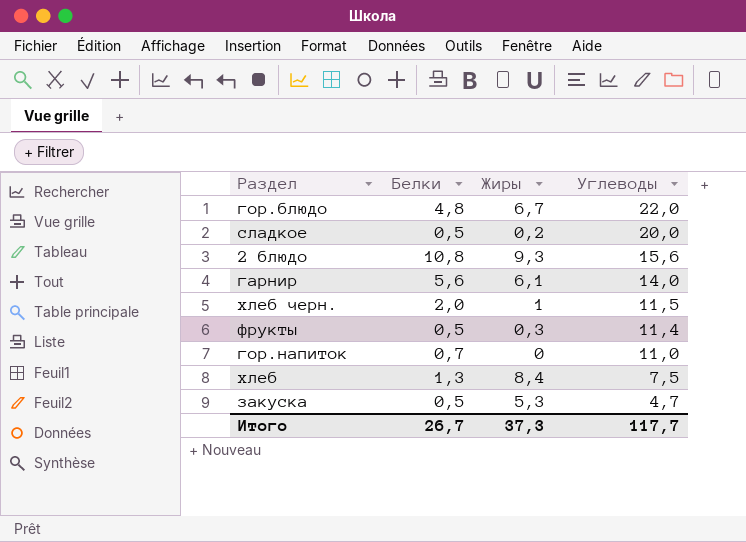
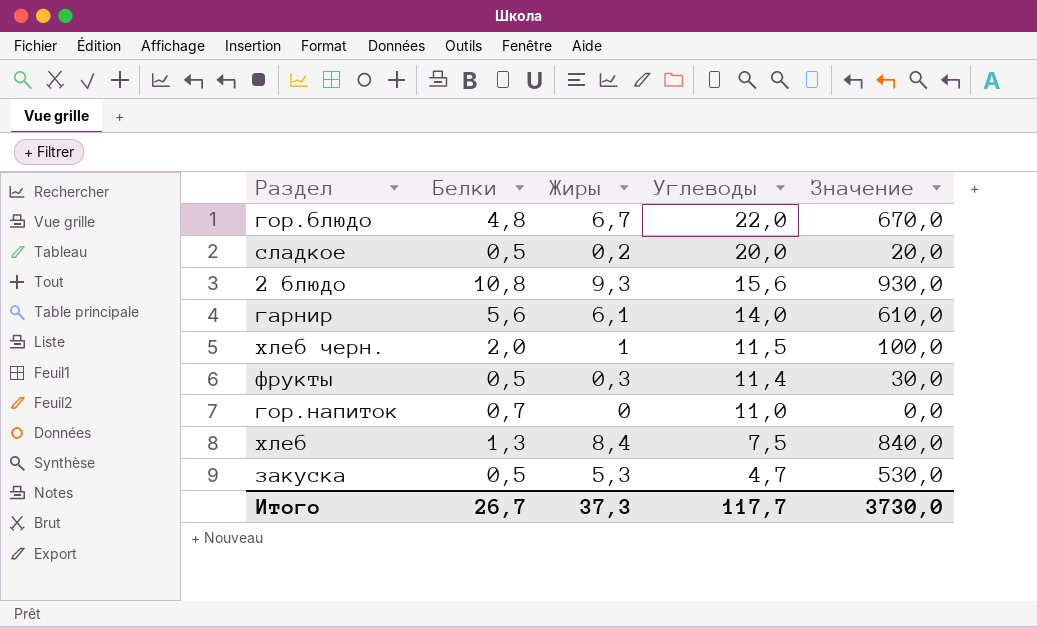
column Значение | formula: none -> [Жиры] * 100

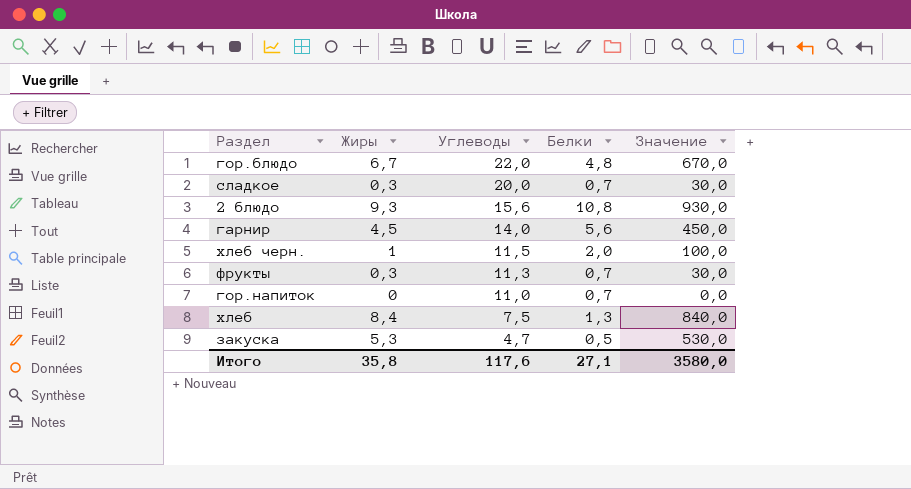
column Белки | position: 2 -> 4
сладкое | Жиры: 0,2 -> 0,3
сладкое | Белки: 0,5 -> 0,7
сладкое | Значение: 20,0 -> 30,0
гарнир | Жиры: 6,1 -> 4,5
гарнир | Значение: 610,0 -> 450,0
фрукты | Углеводы: 11,4 -> 11,3
фрукты | Белки: 0,5 -> 0,7
Итого | Жиры: 37,3 -> 35,8
Итого | Углеводы: 117,7 -> 117,6
Итого | Белки: 26,7 -> 27,1
Итого | Значение: 3730,0 -> 3580,0

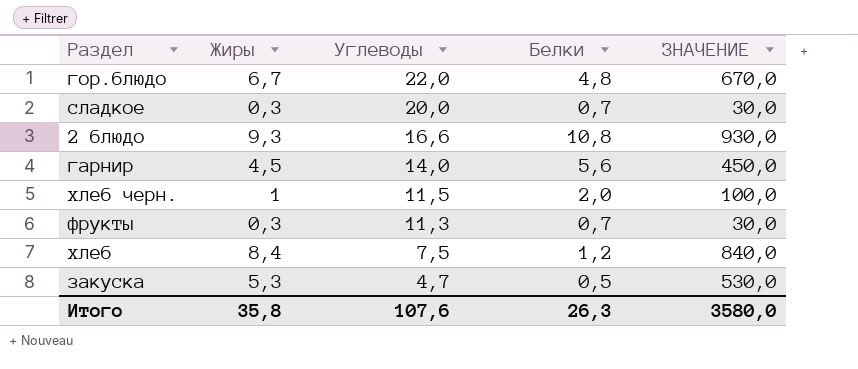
column name: Значение -> ЗНАЧЕНИЕ
row гор.напиток: 0 | 11,0 | 0,7 | 0,0 -> none
2 блюдо | Углеводы: 15,6 -> 16,6
хлеб | Белки: 1,3 -> 1,2
Итого | Углеводы: 117,6 -> 107,6
Итого | Белки: 27,1 -> 26,3

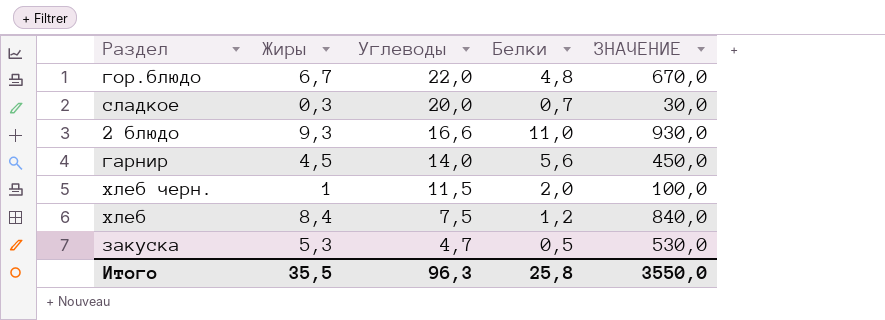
row фрукты: 0,3 | 11,3 | 0,7 | 30,0 -> none
2 блюдо | Белки: 10,8 -> 11,0
Итого | Жиры: 35,8 -> 35,5
Итого | Углеводы: 107,6 -> 96,3
Итого | Белки: 26,3 -> 25,8
Итого | ЗНАЧЕНИЕ: 3580,0 -> 3550,0

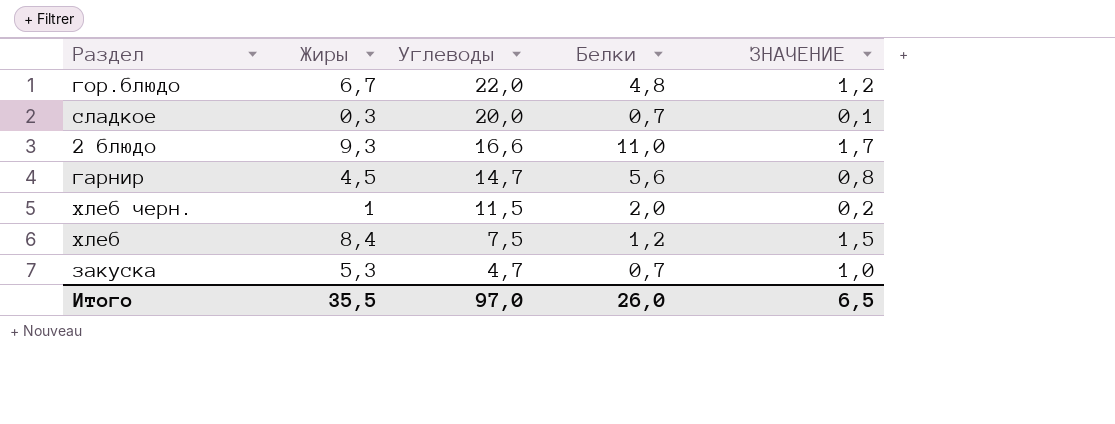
column ЗНАЧЕНИЕ | formula: [Жиры] * 100 -> [Жиры] * 0,18
гарнир | Углеводы: 14,0 -> 14,7
закуска | Белки: 0,5 -> 0,7
Итого | Углеводы: 96,3 -> 97,0
Итого | Белки: 25,8 -> 26,0
Итого | ЗНАЧЕНИЕ: 3550,0 -> 6,5

